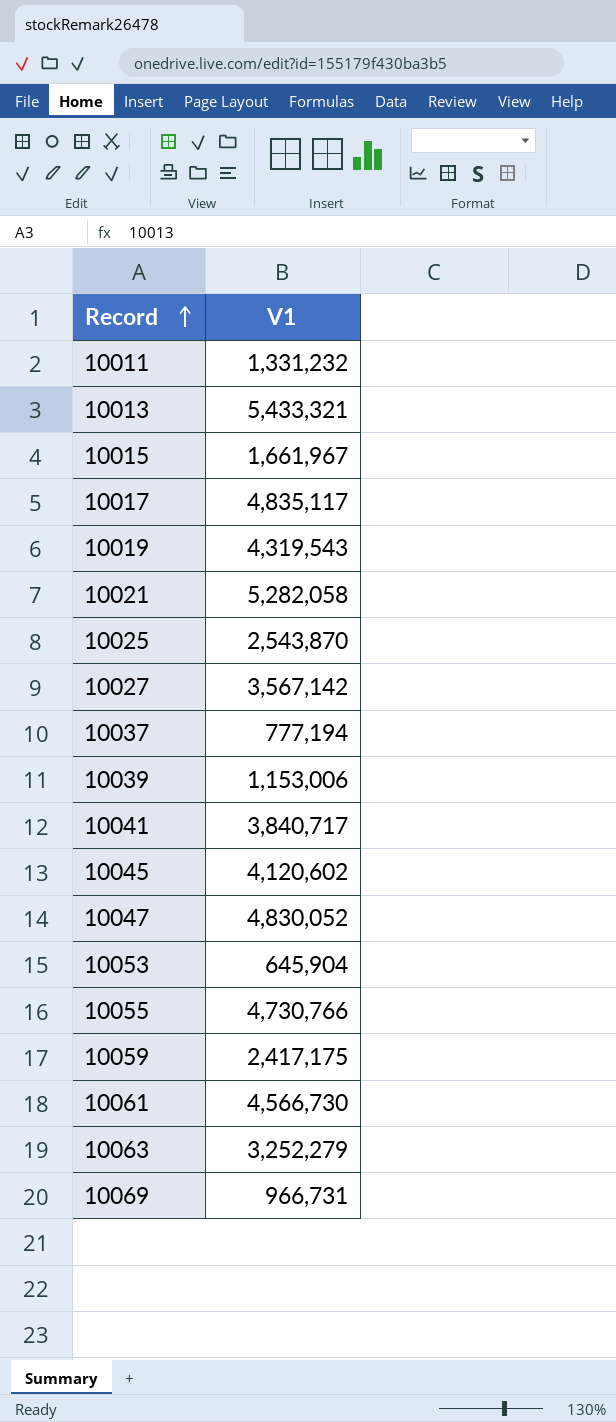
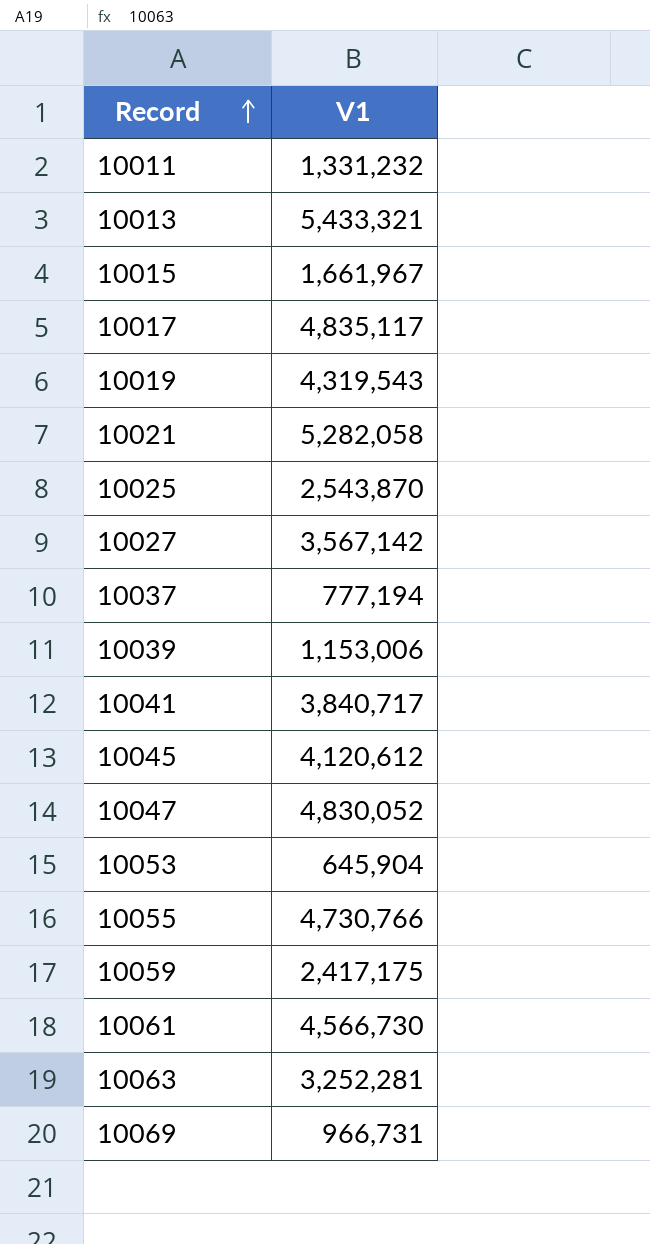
10045 | V1: 4,120,602 -> 4,120,612
10063 | V1: 3,252,279 -> 3,252,281

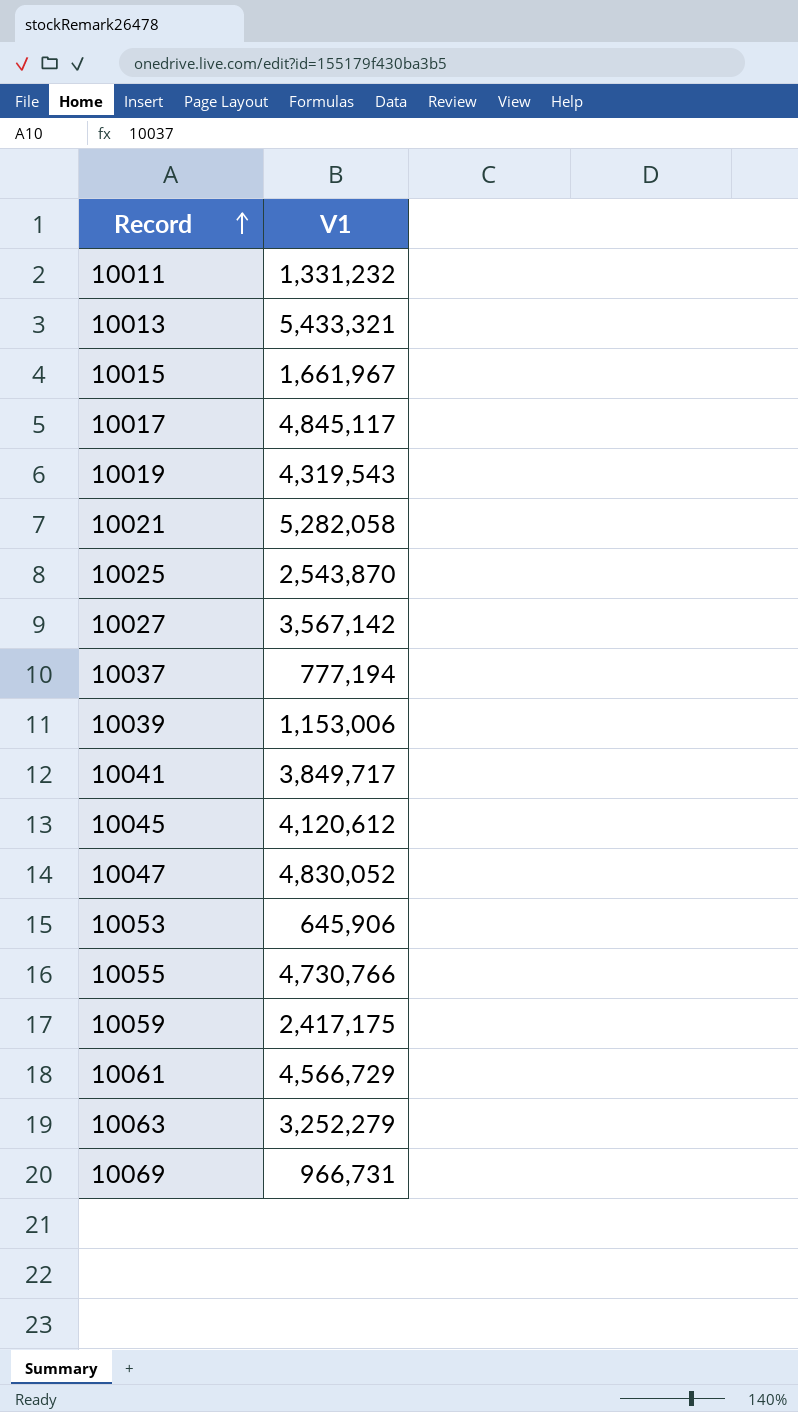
10017 | V1: 4,835,117 -> 4,845,117
10041 | V1: 3,840,717 -> 3,849,717
10053 | V1: 645,904 -> 645,906
10061 | V1: 4,566,730 -> 4,566,729
10063 | V1: 3,252,281 -> 3,252,279

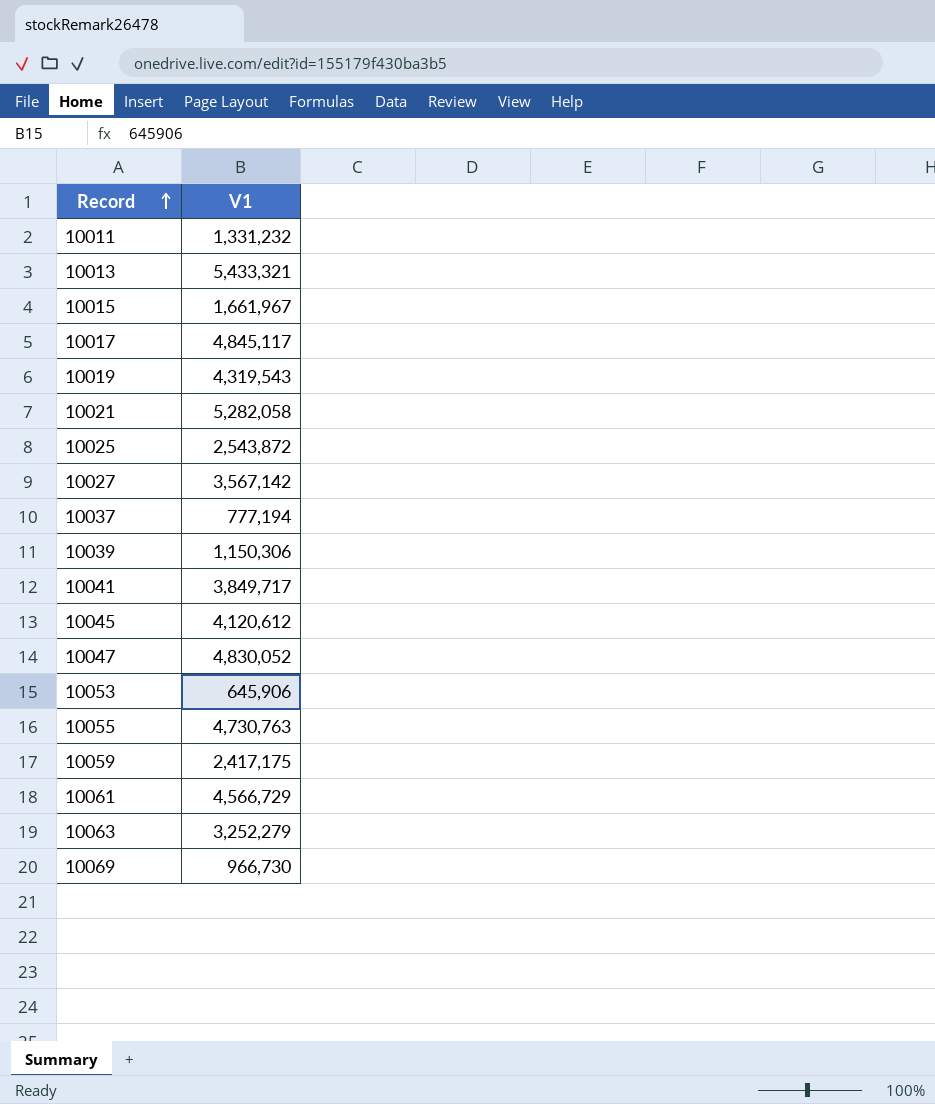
10025 | V1: 2,543,870 -> 2,543,872
10039 | V1: 1,153,006 -> 1,150,306
10055 | V1: 4,730,766 -> 4,730,763
10069 | V1: 966,731 -> 966,730

